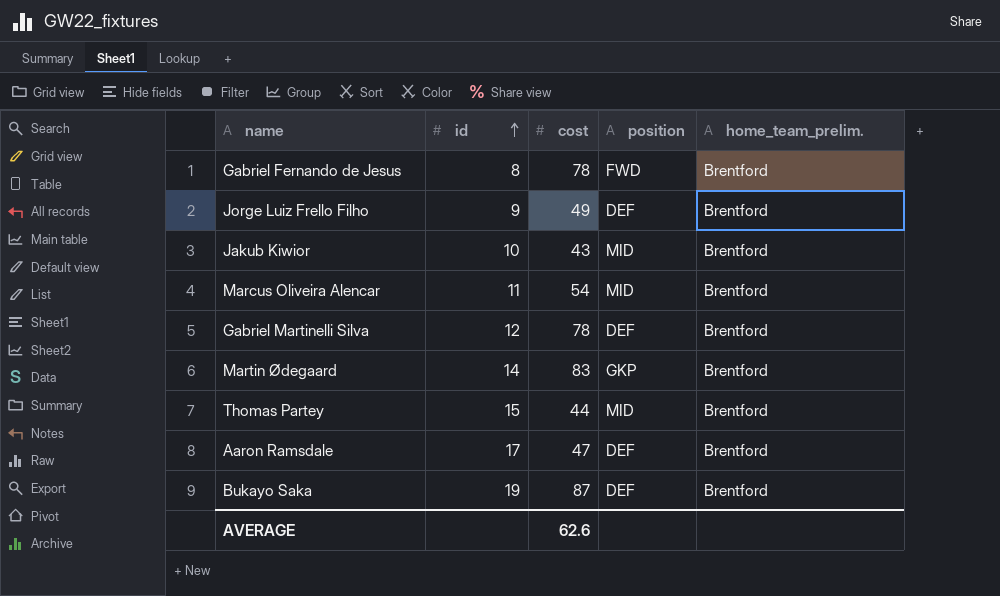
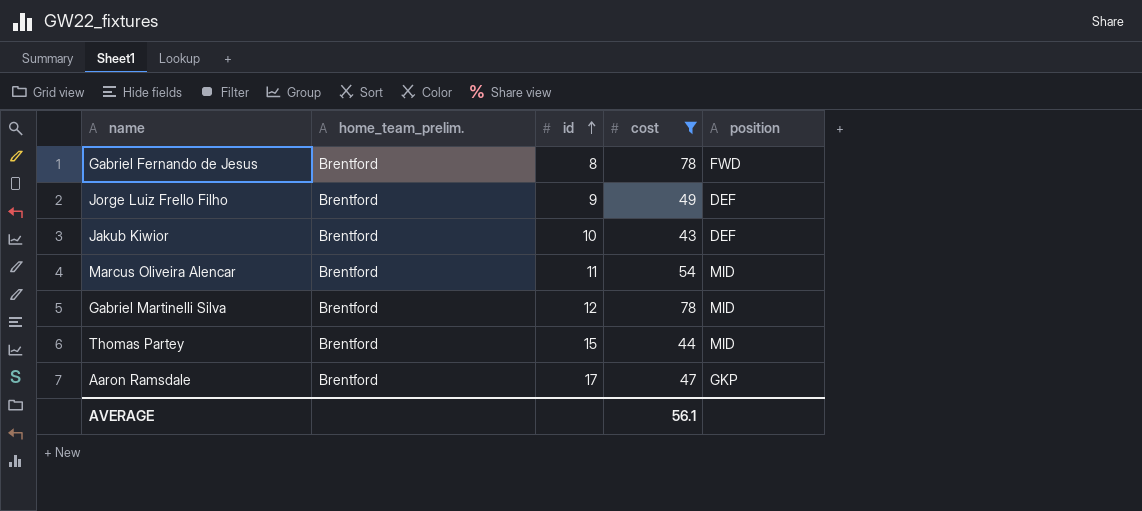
filter: none -> cost <= 78
column home_team_prelim. | position: 5 -> 2
Jakub Kiwior | position: MID -> DEF
Gabriel Martinelli Silva | position: DEF -> MID
Aaron Ramsdale | position: DEF -> GKP
AVERAGE | cost: 62.6 -> 56.1

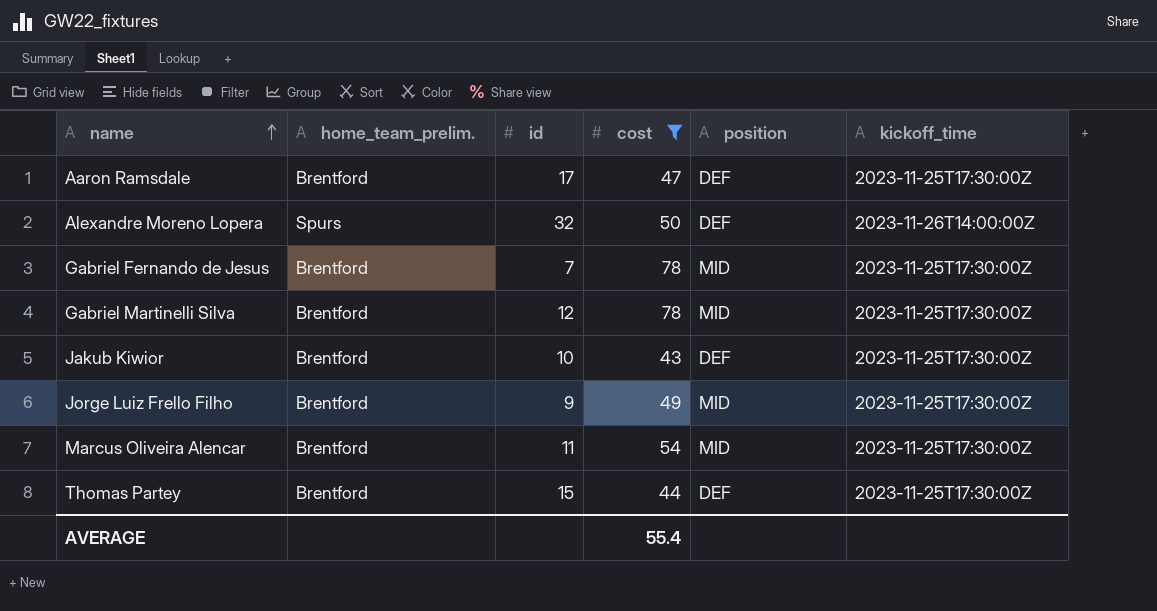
row order: id ascending -> name ascending
column kickoff_time | position: none -> 6
Aaron Ramsdale | position: GKP -> DEF
row Alexandre Moreno Lopera: none -> Spurs | 32 | 50 | DEF | 2023-11-26T14:00:00Z
Gabriel Fernando de Jesus | id: 8 -> 7
Gabriel Fernando de Jesus | position: FWD -> MID
Jorge Luiz Frello Filho | position: DEF -> MID
Thomas Partey | position: MID -> DEF
AVERAGE | cost: 56.1 -> 55.4

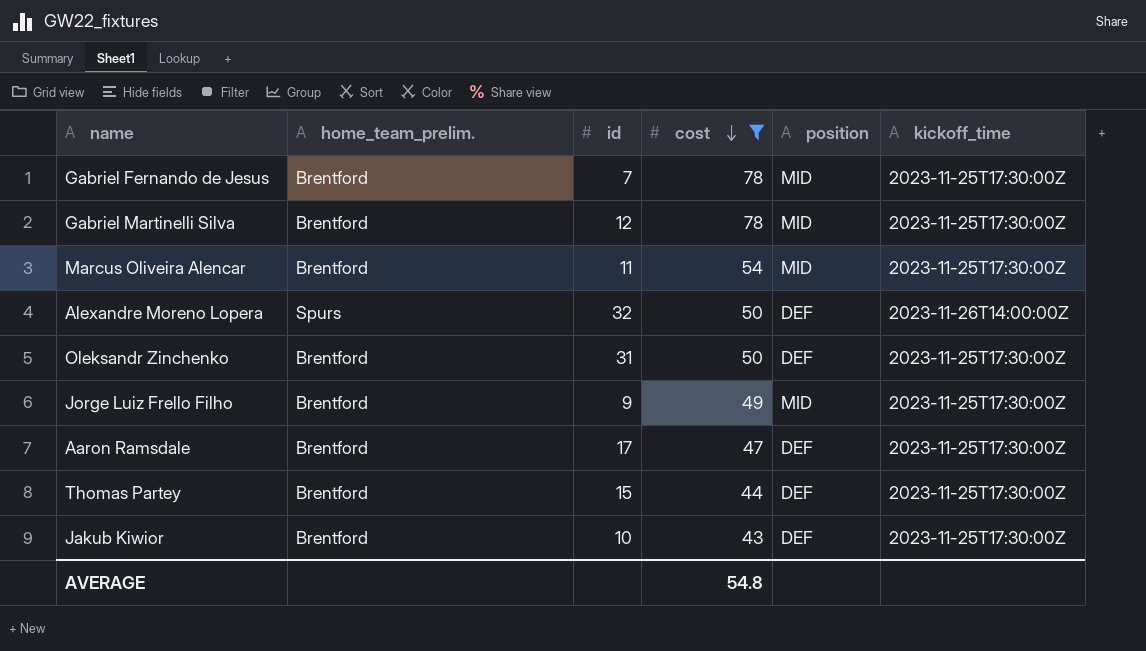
row order: name ascending -> cost descending
row Oleksandr Zinchenko: none -> Brentford | 31 | 50 | DEF | 2023-11-25T17:30:00Z
AVERAGE | cost: 55.4 -> 54.8

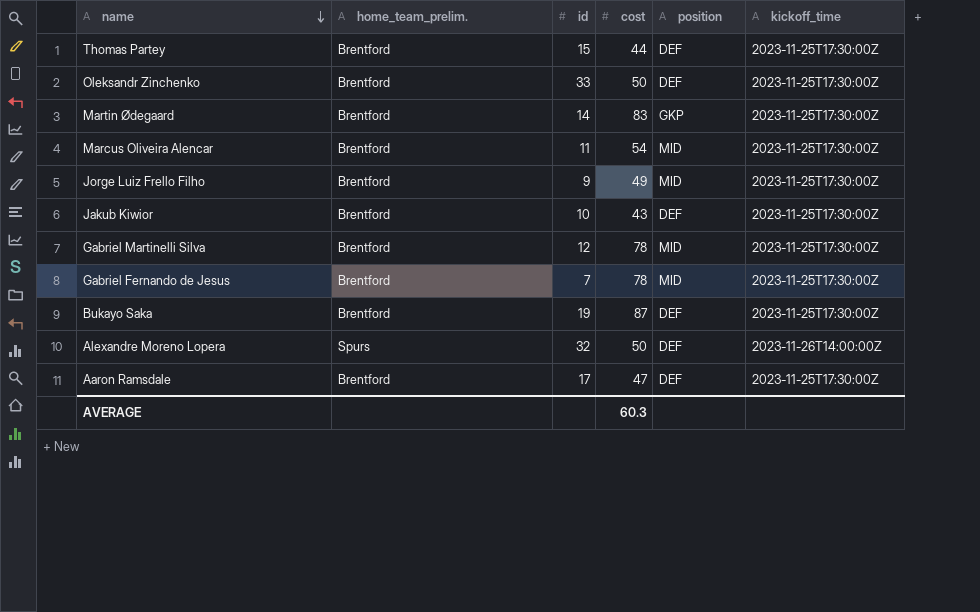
filter: cost <= 78 -> none
row order: cost descending -> name descending
Oleksandr Zinchenko | id: 31 -> 33
AVERAGE | cost: 54.8 -> 60.3

